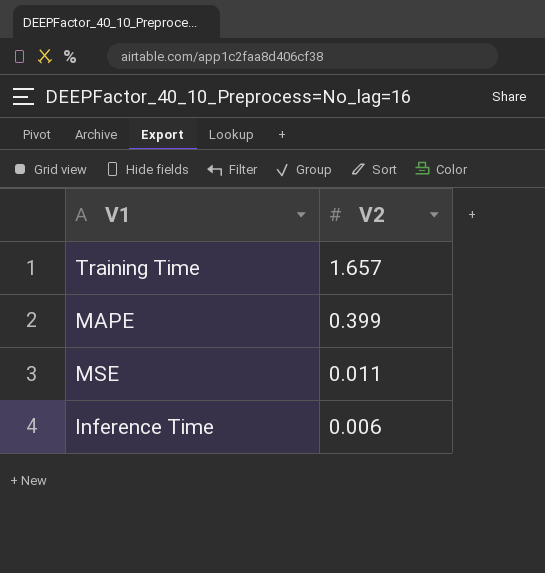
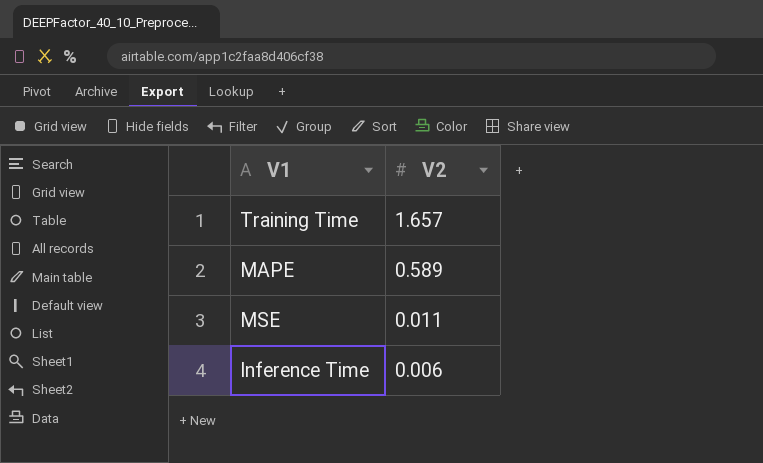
MAPE | V2: 0.399 -> 0.589

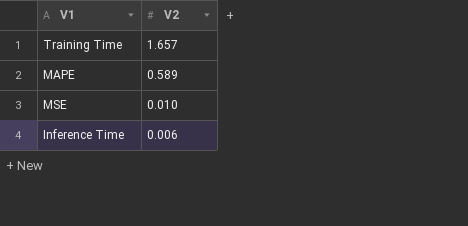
MSE | V2: 0.011 -> 0.010

